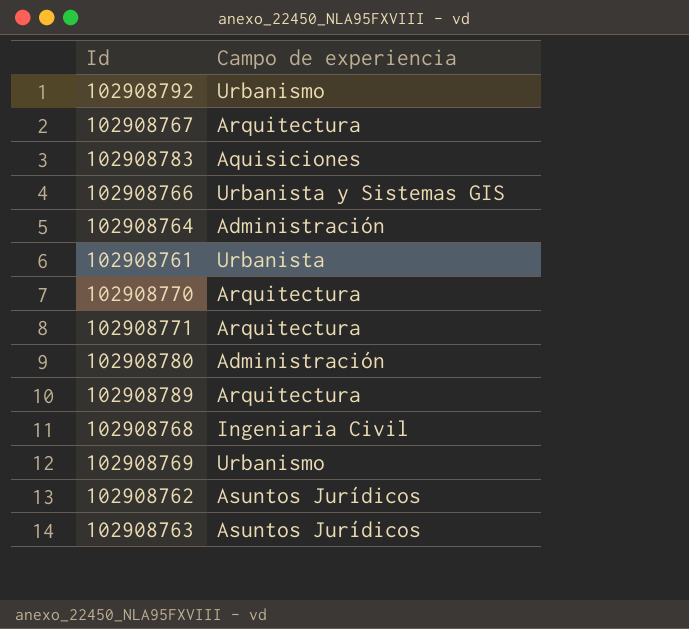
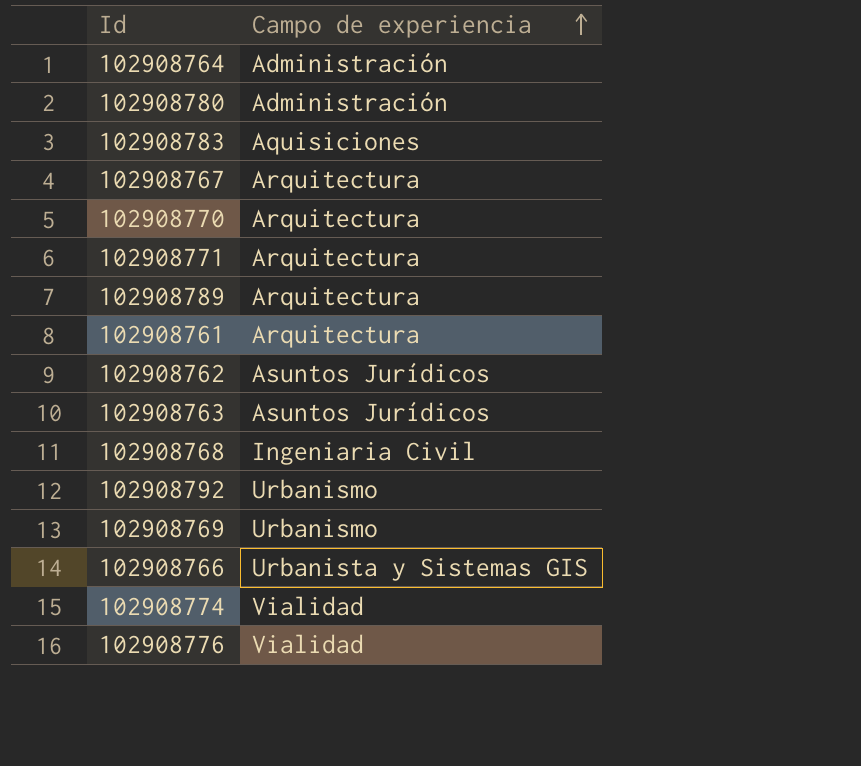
row order: none -> Campo de experiencia ascending
102908761 | Campo de experiencia: Urbanista -> Arquitectura
row 102908774: none -> Vialidad
row 102908776: none -> Vialidad

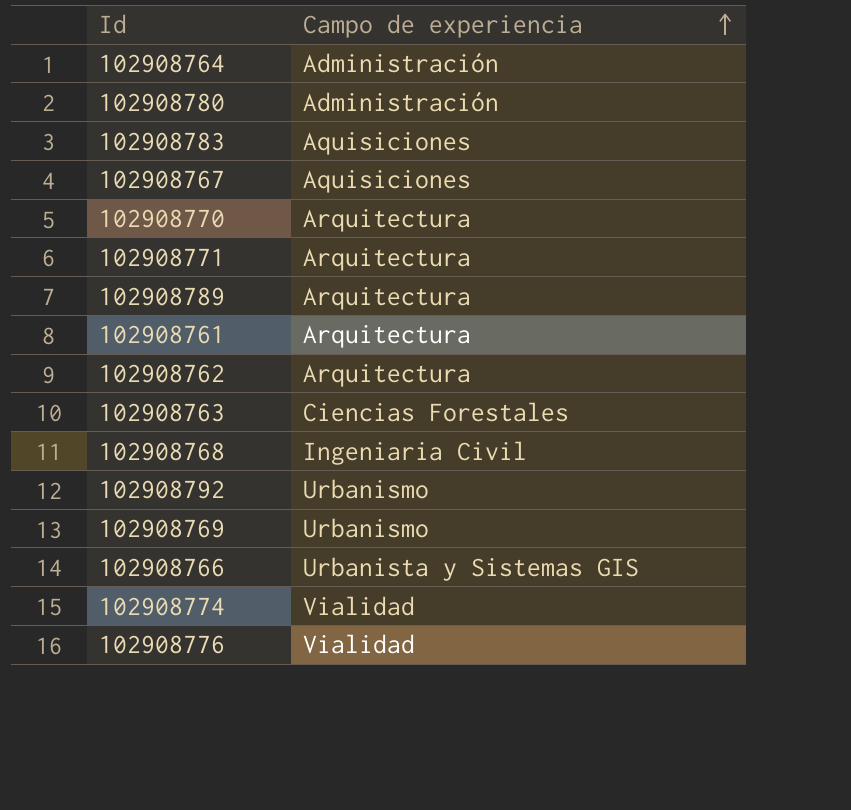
102908767 | Campo de experiencia: Arquitectura -> Aquisiciones
102908762 | Campo de experiencia: Asuntos Jurídicos -> Arquitectura
102908763 | Campo de experiencia: Asuntos Jurídicos -> Ciencias Forestales

